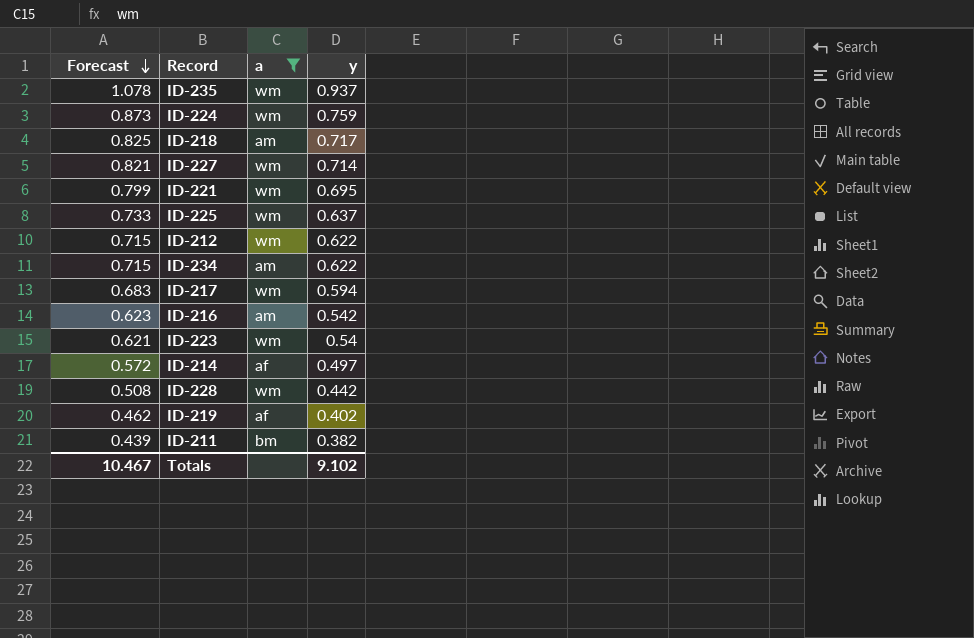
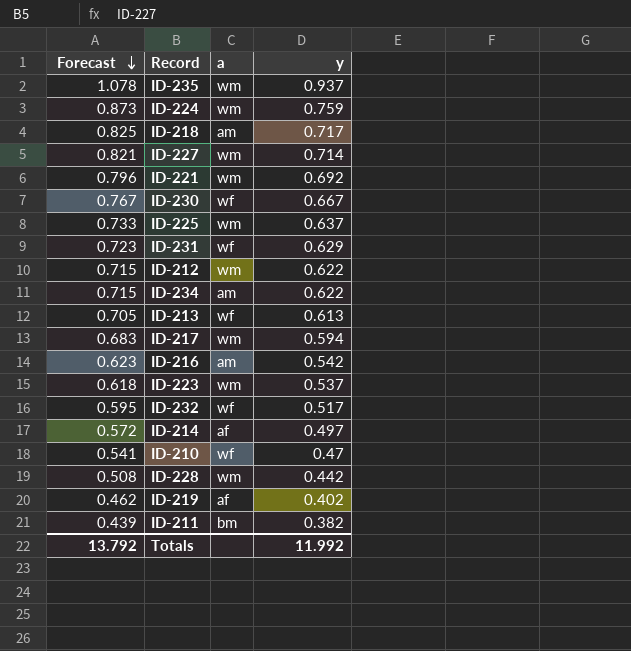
filter: a != wf -> none
ID-221 | Forecast: 0.799 -> 0.796
ID-221 | y: 0.695 -> 0.692
ID-223 | Forecast: 0.621 -> 0.618
ID-223 | y: 0.54 -> 0.537
Totals | Forecast: 10.467 -> 13.792
Totals | y: 9.102 -> 11.992

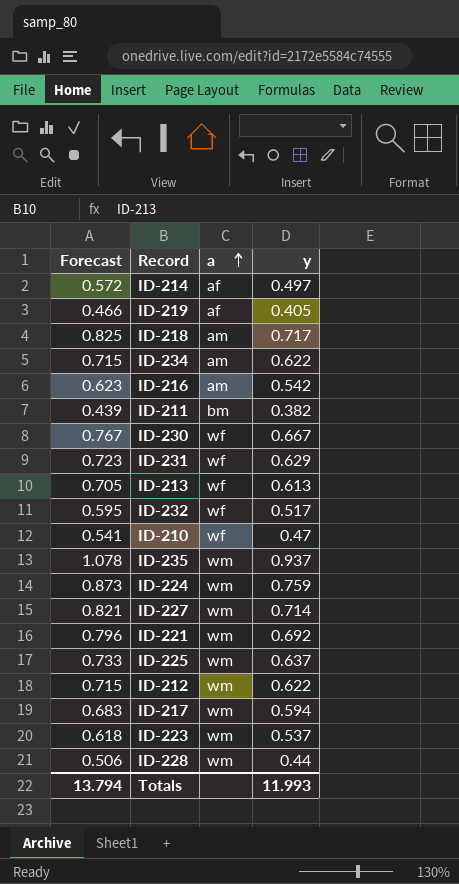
row order: Forecast descending -> a ascending
ID-219 | Forecast: 0.462 -> 0.466
ID-219 | y: 0.402 -> 0.405
ID-228 | Forecast: 0.508 -> 0.506
ID-228 | y: 0.442 -> 0.44
Totals | Forecast: 13.792 -> 13.794
Totals | y: 11.992 -> 11.993

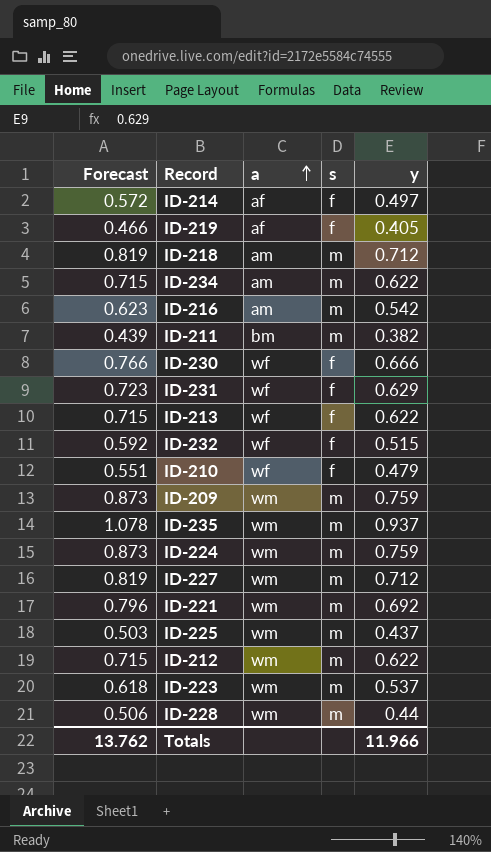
column s | position: none -> 4
row ID-217: 0.683 | wm | 0.594 -> none
ID-218 | Forecast: 0.825 -> 0.819
ID-218 | y: 0.717 -> 0.712
ID-230 | Forecast: 0.767 -> 0.766
ID-230 | y: 0.667 -> 0.666
ID-213 | Forecast: 0.705 -> 0.715
ID-213 | y: 0.613 -> 0.622
ID-232 | Forecast: 0.595 -> 0.592
ID-232 | y: 0.517 -> 0.515
ID-210 | Forecast: 0.541 -> 0.551
ID-210 | y: 0.47 -> 0.479
row ID-209: none -> 0.873 | wm | m | 0.759
ID-227 | Forecast: 0.821 -> 0.819
ID-227 | y: 0.714 -> 0.712
ID-225 | Forecast: 0.733 -> 0.503
ID-225 | y: 0.637 -> 0.437
Totals | Forecast: 13.794 -> 13.762
Totals | y: 11.993 -> 11.966

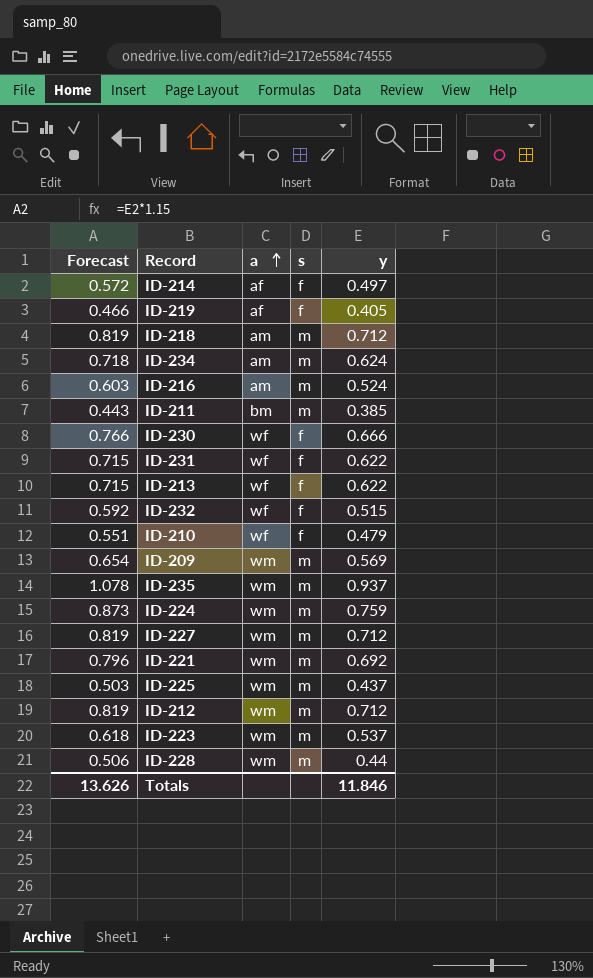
ID-234 | Forecast: 0.715 -> 0.718
ID-234 | y: 0.622 -> 0.624
ID-216 | Forecast: 0.623 -> 0.603
ID-216 | y: 0.542 -> 0.524
ID-211 | Forecast: 0.439 -> 0.443
ID-211 | y: 0.382 -> 0.385
ID-231 | Forecast: 0.723 -> 0.715
ID-231 | y: 0.629 -> 0.622
ID-209 | Forecast: 0.873 -> 0.654
ID-209 | y: 0.759 -> 0.569
ID-212 | Forecast: 0.715 -> 0.819
ID-212 | y: 0.622 -> 0.712
Totals | Forecast: 13.762 -> 13.626
Totals | y: 11.966 -> 11.846

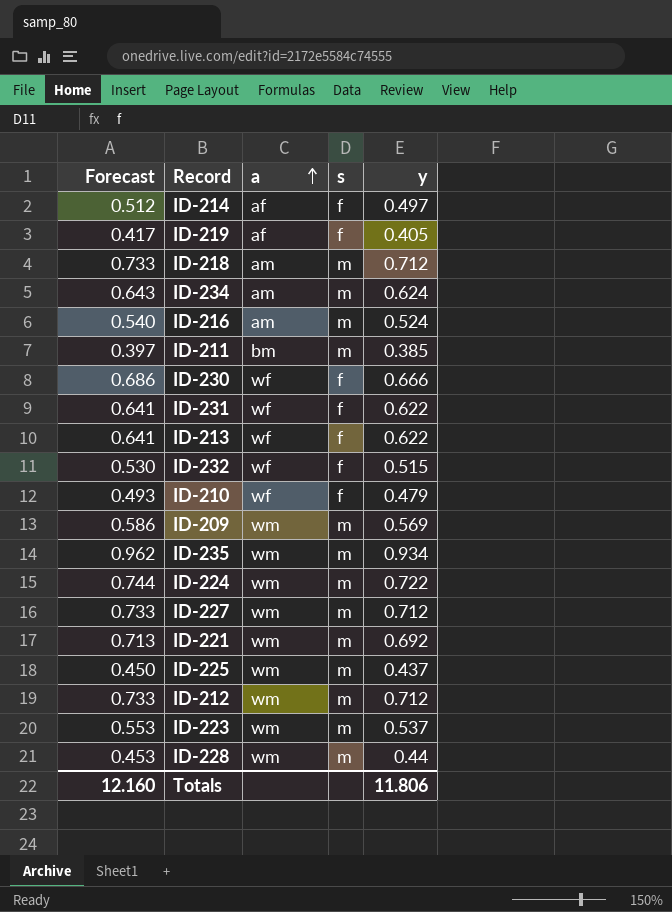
column Forecast | formula: [y] * 1.15 -> [y] * 1.03
ID-235 | y: 0.937 -> 0.934
ID-224 | y: 0.759 -> 0.722
Totals | Forecast: 13.626 -> 12.160
Totals | y: 11.846 -> 11.806

